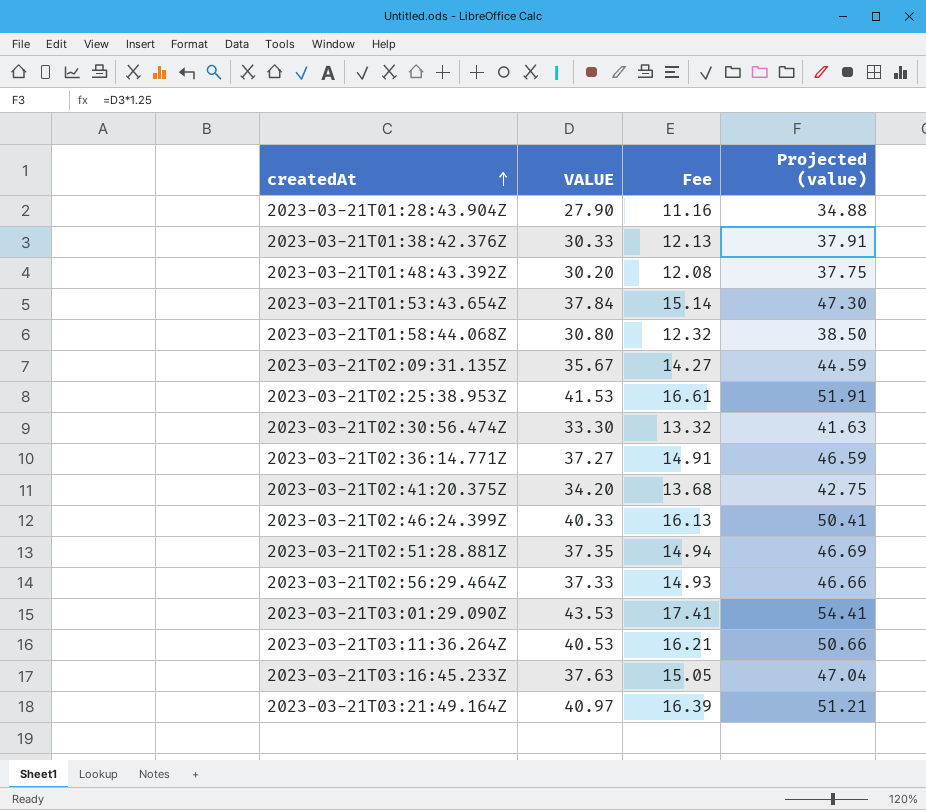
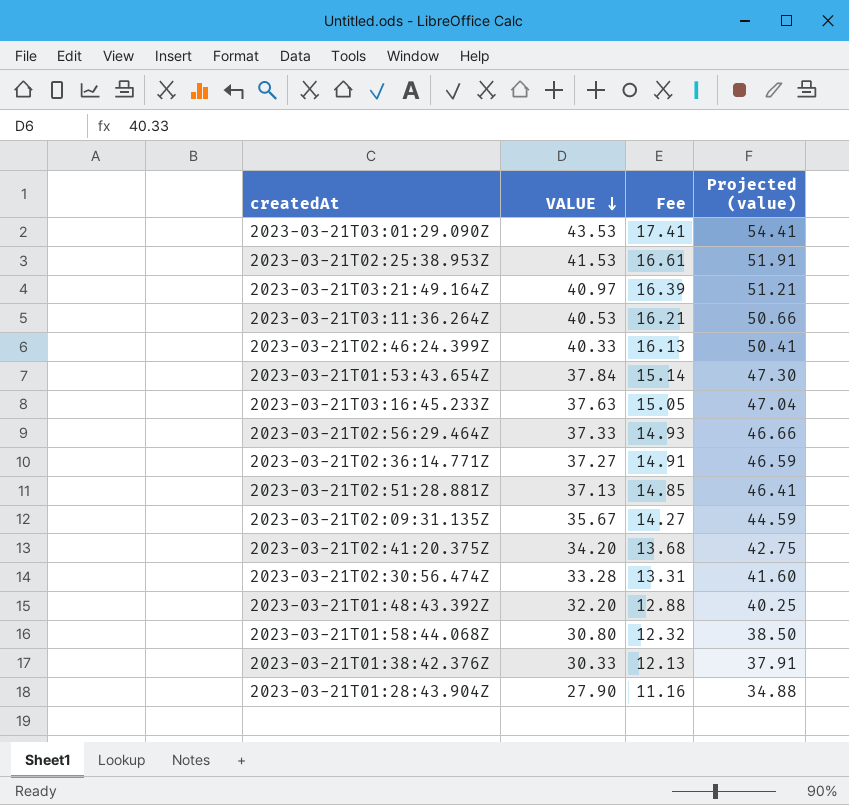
row order: createdAt ascending -> VALUE descending
2023-03-21T02:51:28.881Z | VALUE: 37.35 -> 37.13
2023-03-21T02:51:28.881Z | Fee: 14.94 -> 14.85
2023-03-21T02:51:28.881Z | Projected (value): 46.69 -> 46.41
2023-03-21T02:30:56.474Z | VALUE: 33.30 -> 33.28
2023-03-21T02:30:56.474Z | Fee: 13.32 -> 13.31
2023-03-21T02:30:56.474Z | Projected (value): 41.63 -> 41.60
2023-03-21T01:48:43.392Z | VALUE: 30.20 -> 32.20
2023-03-21T01:48:43.392Z | Fee: 12.08 -> 12.88
2023-03-21T01:48:43.392Z | Projected (value): 37.75 -> 40.25

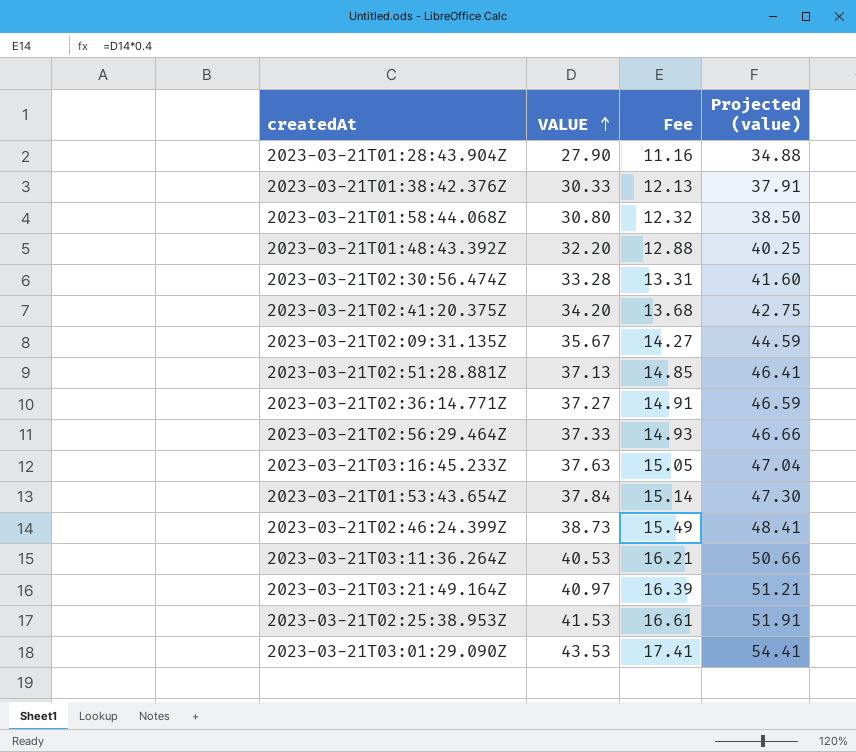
row order: VALUE descending -> VALUE ascending
2023-03-21T02:46:24.399Z | VALUE: 40.33 -> 38.73
2023-03-21T02:46:24.399Z | Fee: 16.13 -> 15.49
2023-03-21T02:46:24.399Z | Projected (value): 50.41 -> 48.41

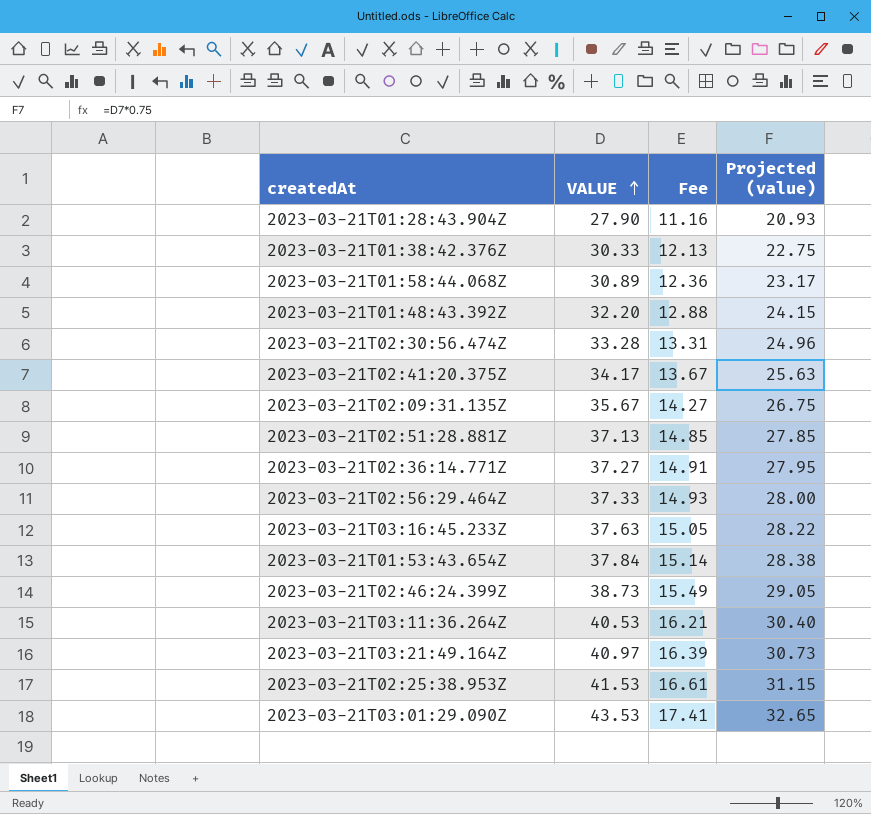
column Projected (value) | formula: [VALUE] * 1.25 -> [VALUE] * 0.75
2023-03-21T01:58:44.068Z | VALUE: 30.80 -> 30.89
2023-03-21T01:58:44.068Z | Fee: 12.32 -> 12.36
2023-03-21T02:41:20.375Z | VALUE: 34.20 -> 34.17
2023-03-21T02:41:20.375Z | Fee: 13.68 -> 13.67

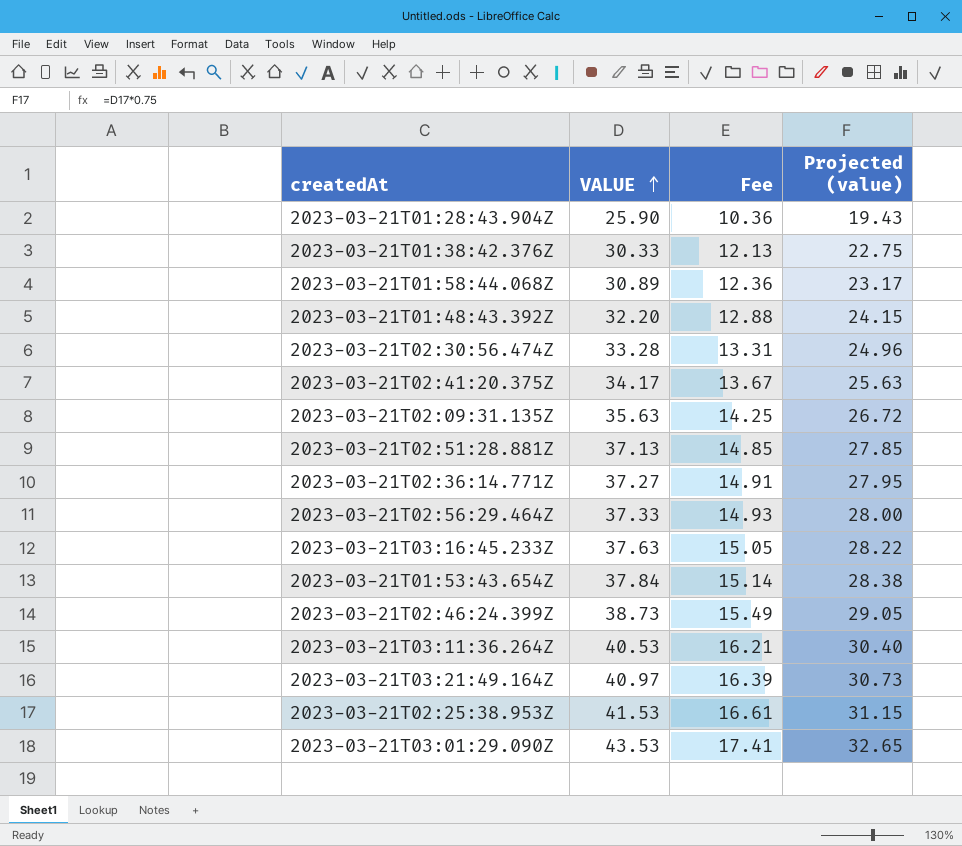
2023-03-21T01:28:43.904Z | VALUE: 27.90 -> 25.90
2023-03-21T01:28:43.904Z | Fee: 11.16 -> 10.36
2023-03-21T01:28:43.904Z | Projected (value): 20.93 -> 19.43
2023-03-21T02:09:31.135Z | VALUE: 35.67 -> 35.63
2023-03-21T02:09:31.135Z | Fee: 14.27 -> 14.25
2023-03-21T02:09:31.135Z | Projected (value): 26.75 -> 26.72

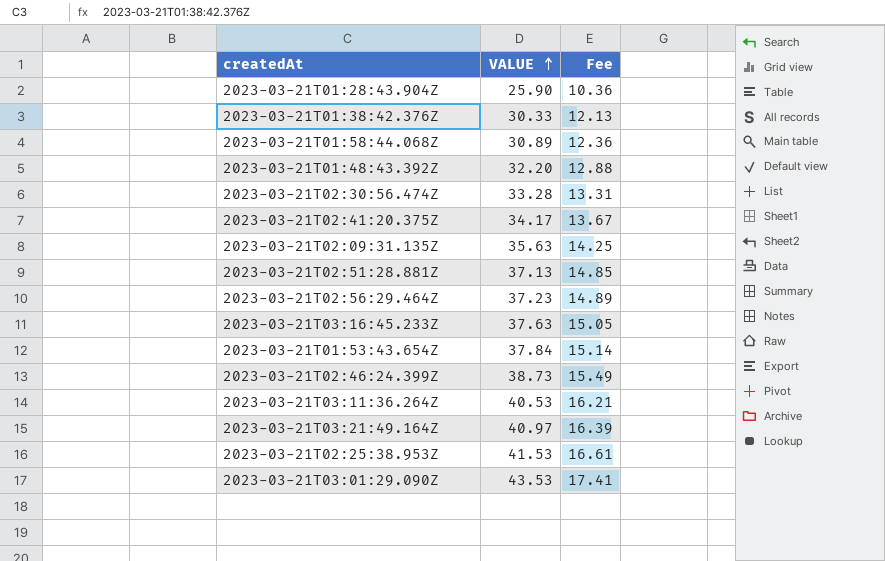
column Projected (value) | formula: [VALUE] * 0.75 -> none
row 2023-03-21T02:36:14.771Z: 37.27 | 14.91 | 27.95 -> none
2023-03-21T02:56:29.464Z | VALUE: 37.33 -> 37.23
2023-03-21T02:56:29.464Z | Fee: 14.93 -> 14.89

